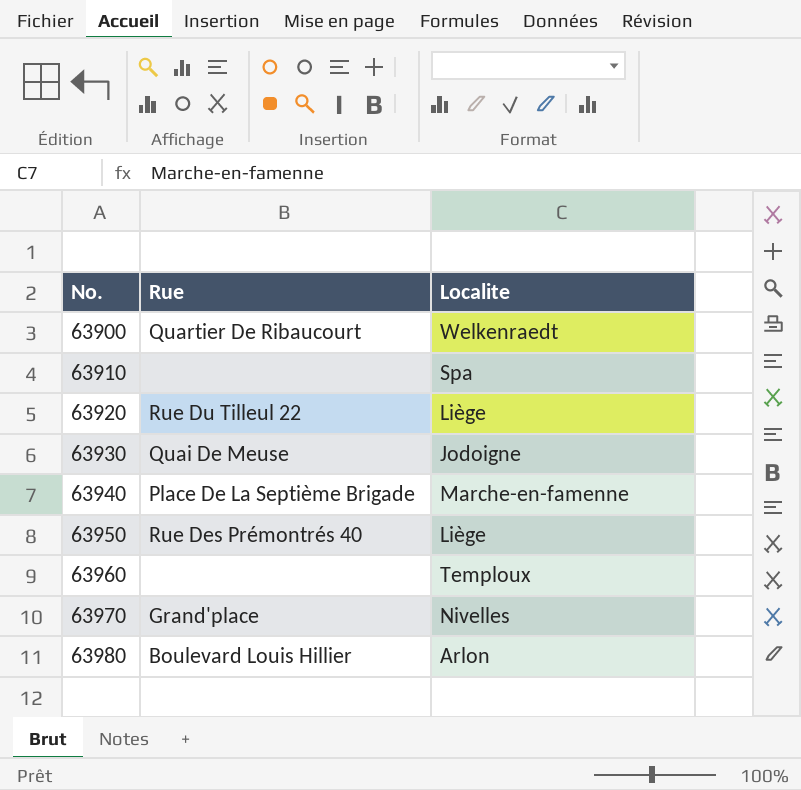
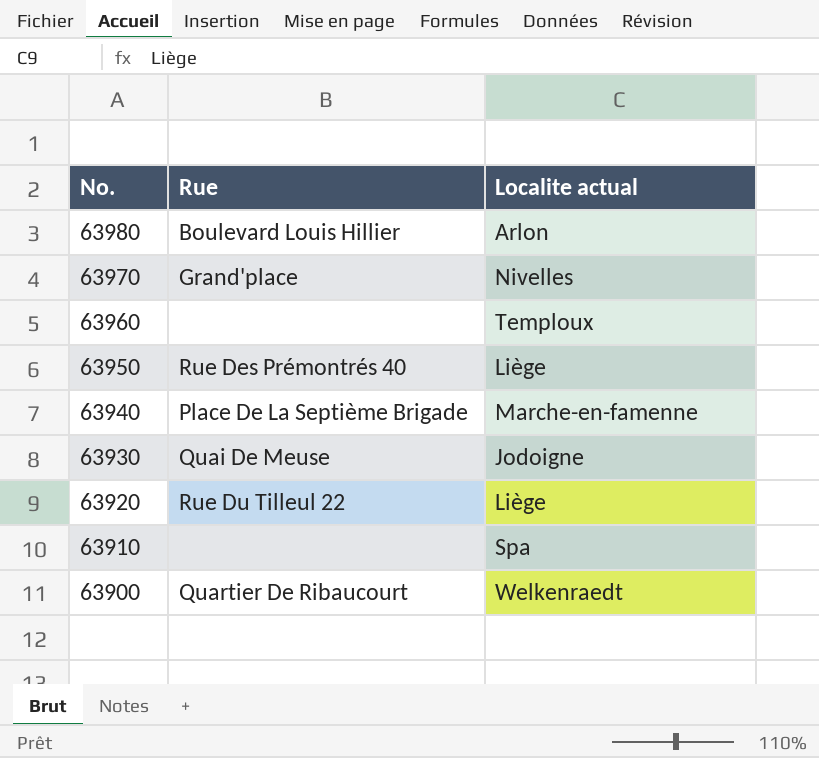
row order: No. ascending -> No. descending
column name: Localite -> Localite actual

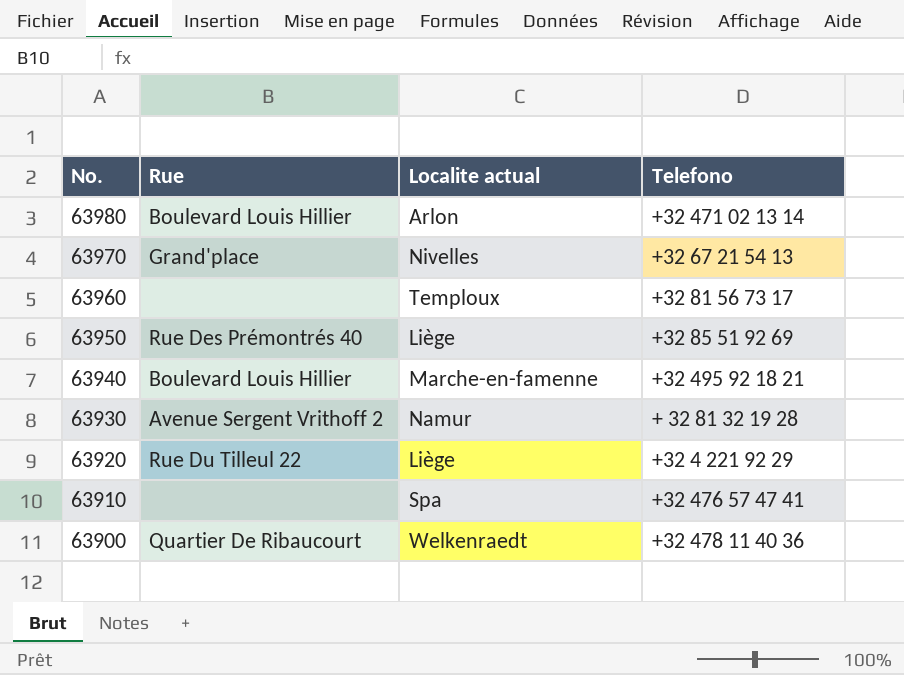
column Telefono | position: none -> 4
63940 | Rue: Place De La Septième Brigade -> Boulevard Louis Hillier
63930 | Rue: Quai De Meuse -> Avenue Sergent Vrithoff 2
63930 | Localite actual: Jodoigne -> Namur

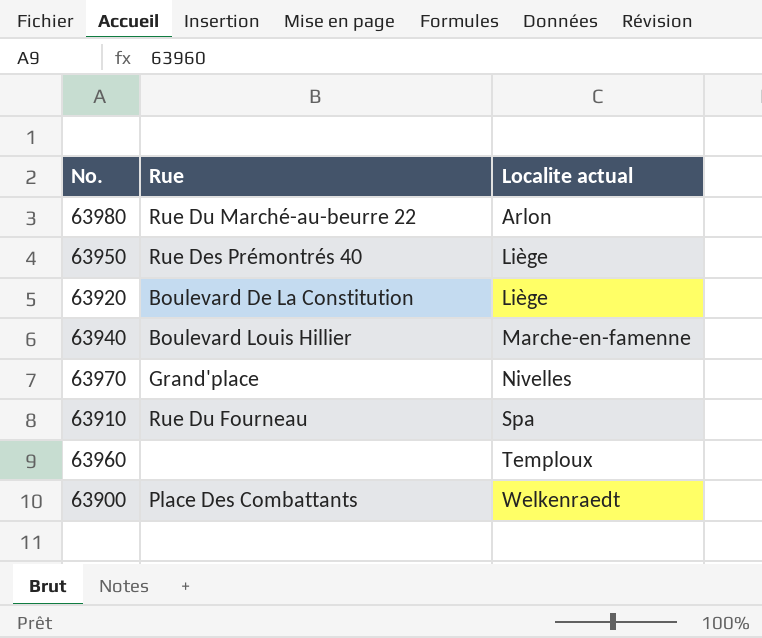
row order: No. descending -> Localite actual ascending
column Telefono | position: 4 -> none
row 63930: Avenue Sergent Vrithoff 2 | Namur | + 32 81 32 19 28 -> none
63980 | Rue: Boulevard Louis Hillier -> Rue Du Marché-au-beurre 22
63920 | Rue: Rue Du Tilleul 22 -> Boulevard De La Constitution
63910 | Rue: none -> Rue Du Fourneau
63900 | Rue: Quartier De Ribaucourt -> Place Des Combattants

